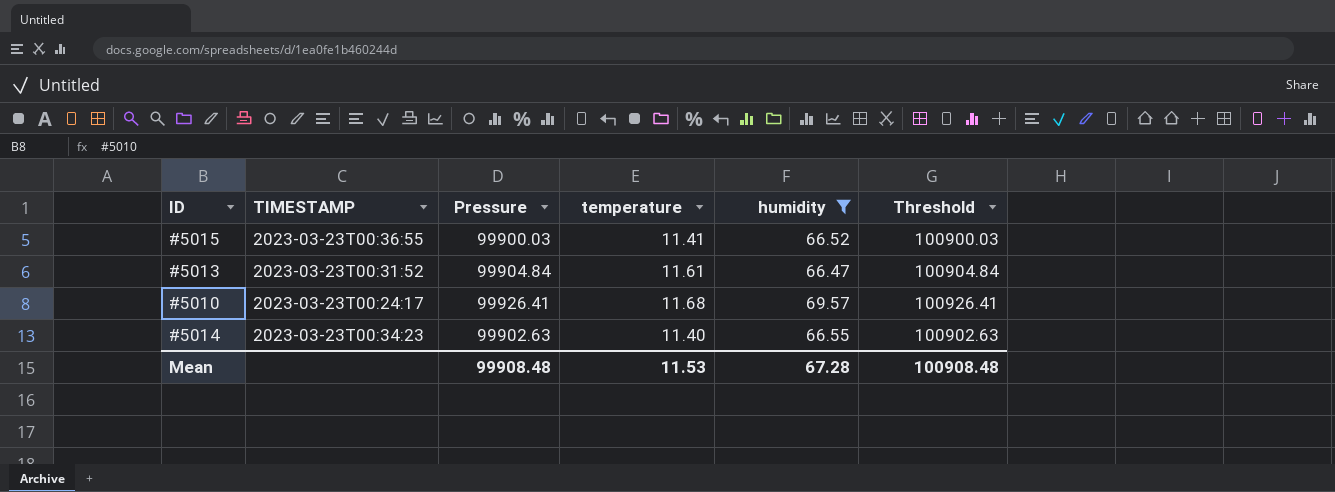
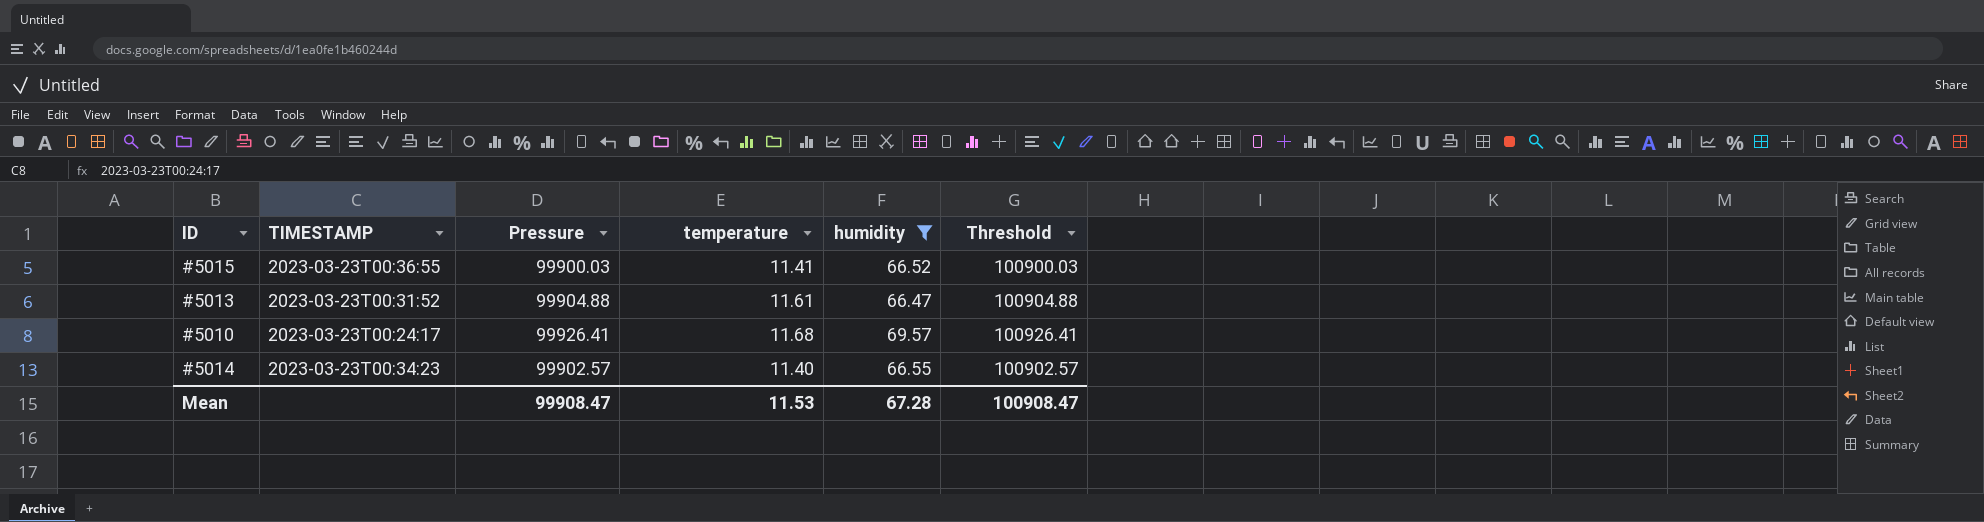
#5013 | Pressure: 99904.84 -> 99904.88
#5013 | Threshold: 100904.84 -> 100904.88
#5014 | Pressure: 99902.63 -> 99902.57
#5014 | Threshold: 100902.63 -> 100902.57
Mean | Pressure: 99908.48 -> 99908.47
Mean | Threshold: 100908.48 -> 100908.47

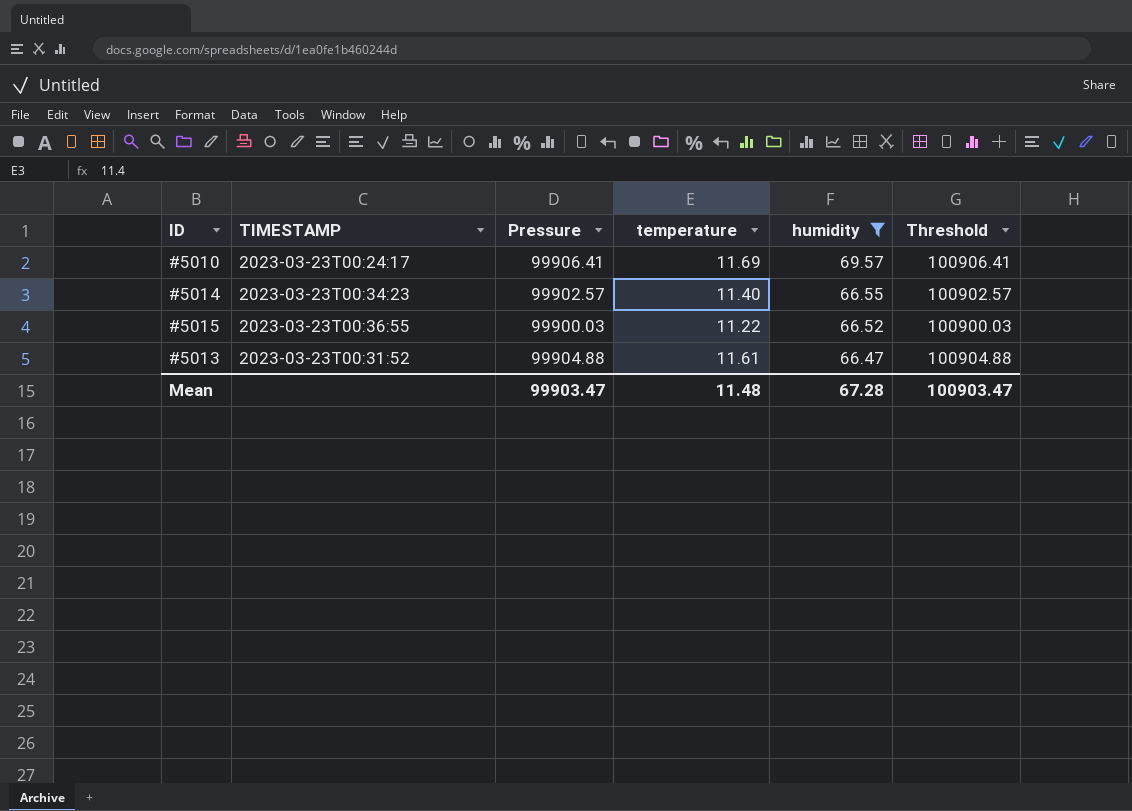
row order: none -> humidity descending
#5010 | Pressure: 99926.41 -> 99906.41
#5010 | temperature: 11.68 -> 11.69
#5010 | Threshold: 100926.41 -> 100906.41
#5015 | temperature: 11.41 -> 11.22
Mean | Pressure: 99908.47 -> 99903.47
Mean | temperature: 11.53 -> 11.48
Mean | Threshold: 100908.47 -> 100903.47

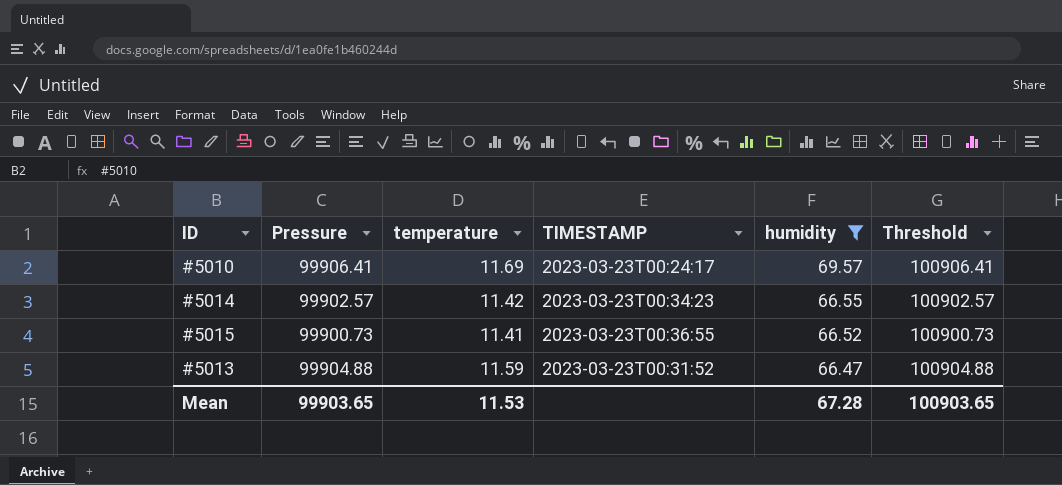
column TIMESTAMP | position: 2 -> 4
#5014 | temperature: 11.40 -> 11.42
#5015 | Pressure: 99900.03 -> 99900.73
#5015 | temperature: 11.22 -> 11.41
#5015 | Threshold: 100900.03 -> 100900.73
#5013 | temperature: 11.61 -> 11.59
Mean | Pressure: 99903.47 -> 99903.65
Mean | temperature: 11.48 -> 11.53
Mean | Threshold: 100903.47 -> 100903.65

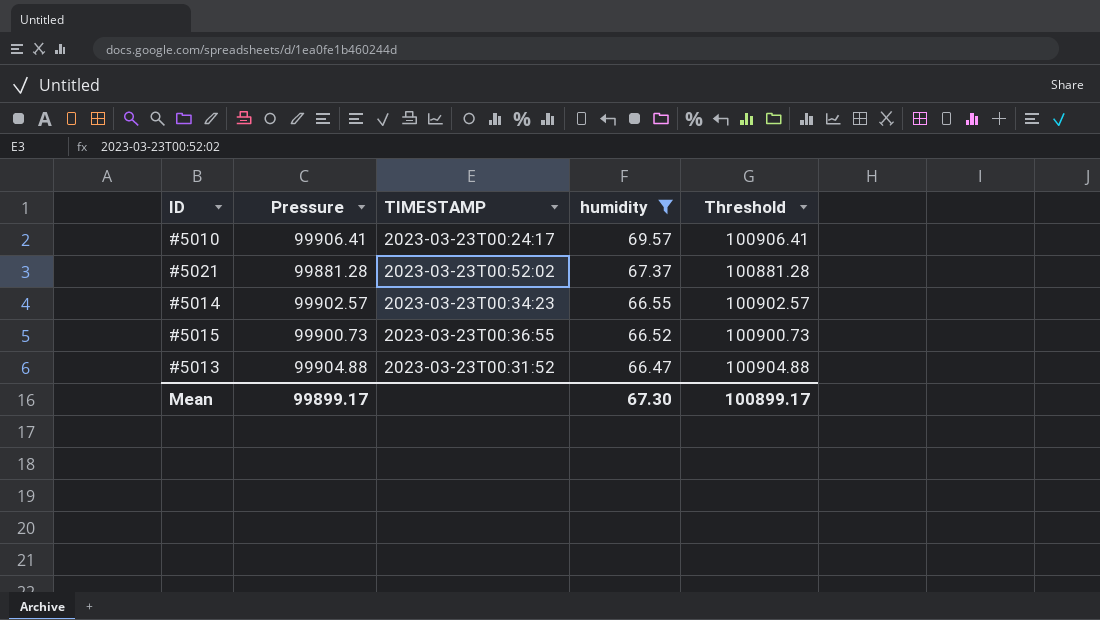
column temperature | position: 3 -> none
row #5021: none -> 99881.28 | 2023-03-23T00:52:02 | 67.37 | 100881.28
Mean | Pressure: 99903.65 -> 99899.17
Mean | humidity: 67.28 -> 67.30
Mean | Threshold: 100903.65 -> 100899.17

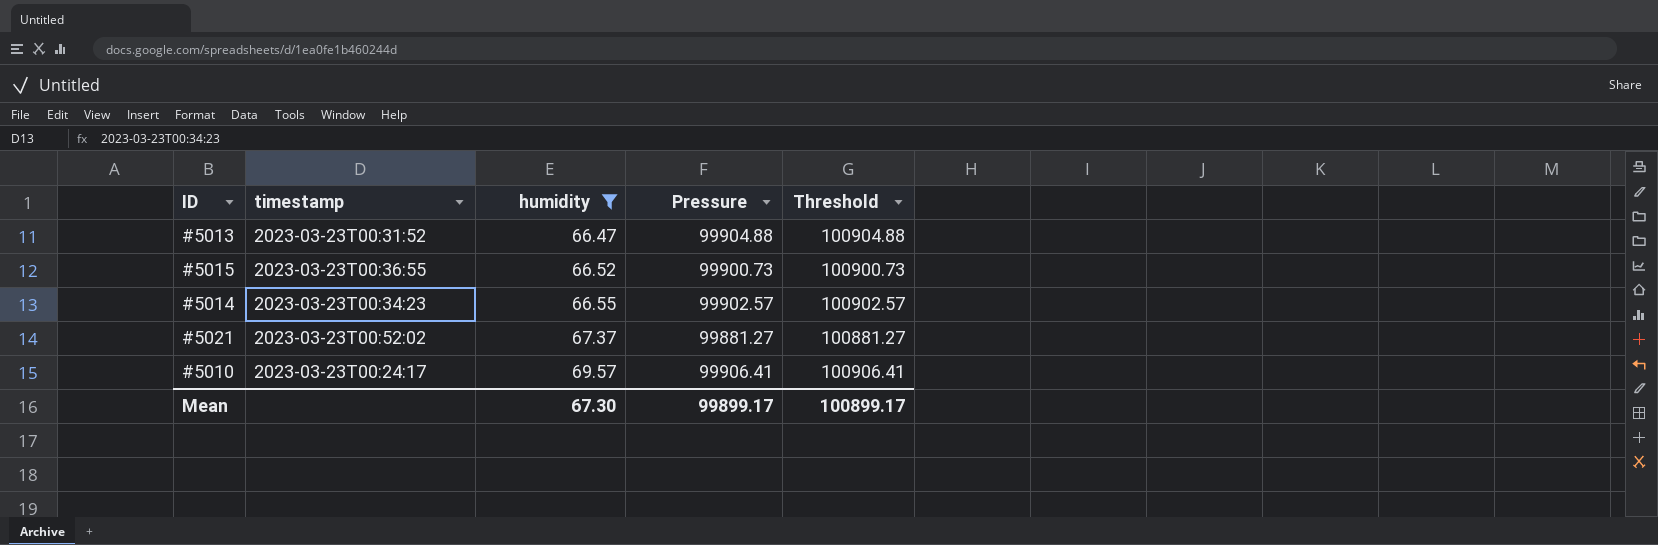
row order: humidity descending -> humidity ascending
column name: TIMESTAMP -> timestamp
column Pressure | position: 2 -> 4
#5021 | Pressure: 99881.28 -> 99881.27
#5021 | Threshold: 100881.28 -> 100881.27

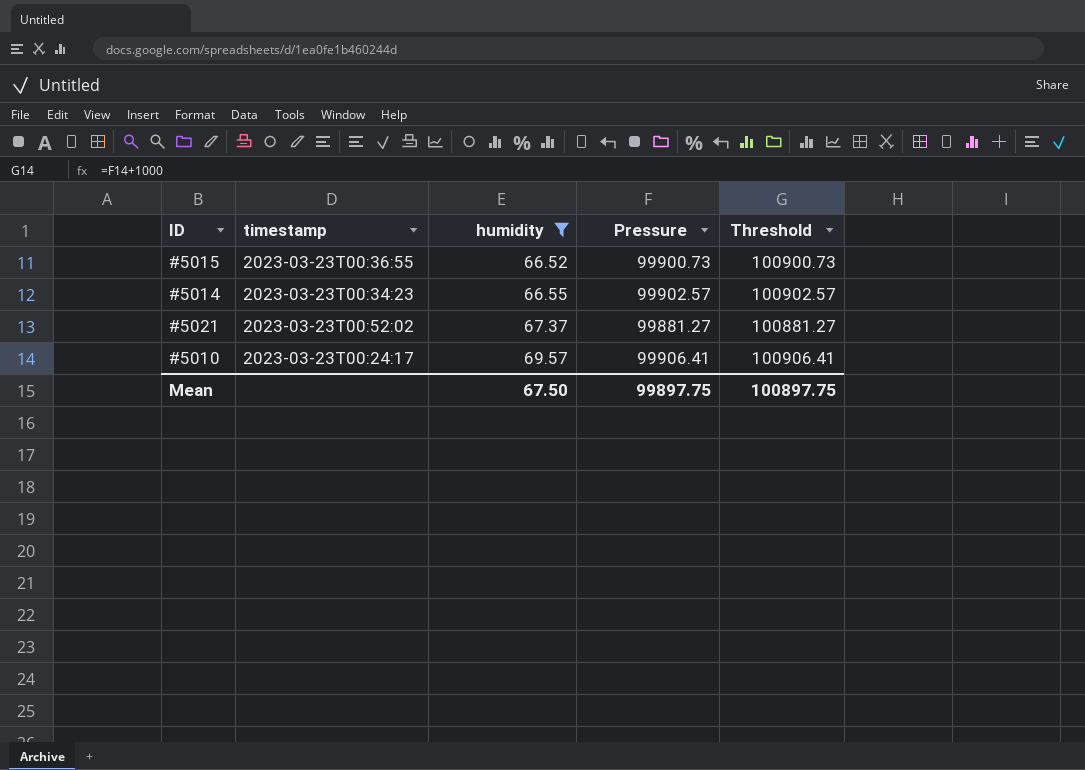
row #5013: 2023-03-23T00:31:52 | 66.47 | 99904.88 | 100904.88 -> none
Mean | humidity: 67.30 -> 67.50
Mean | Pressure: 99899.17 -> 99897.75
Mean | Threshold: 100899.17 -> 100897.75

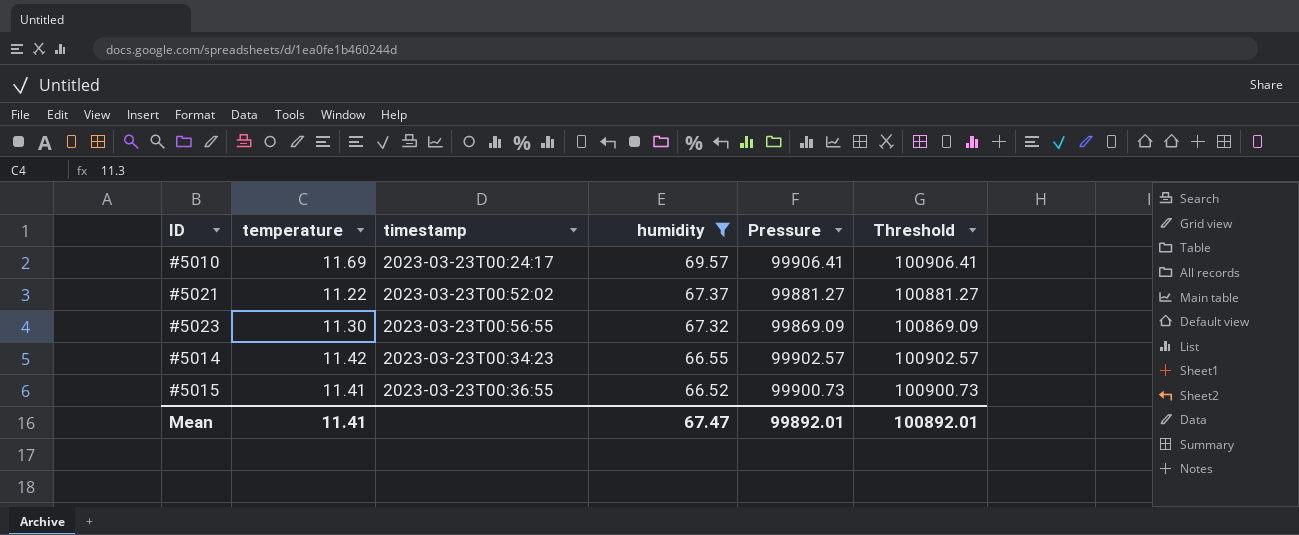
row order: humidity ascending -> humidity descending
column temperature | position: none -> 2
row #5023: none -> 11.30 | 2023-03-23T00:56:55 | 67.32 | 99869.09 | 100869.09
Mean | humidity: 67.50 -> 67.47
Mean | Pressure: 99897.75 -> 99892.01
Mean | Threshold: 100897.75 -> 100892.01

